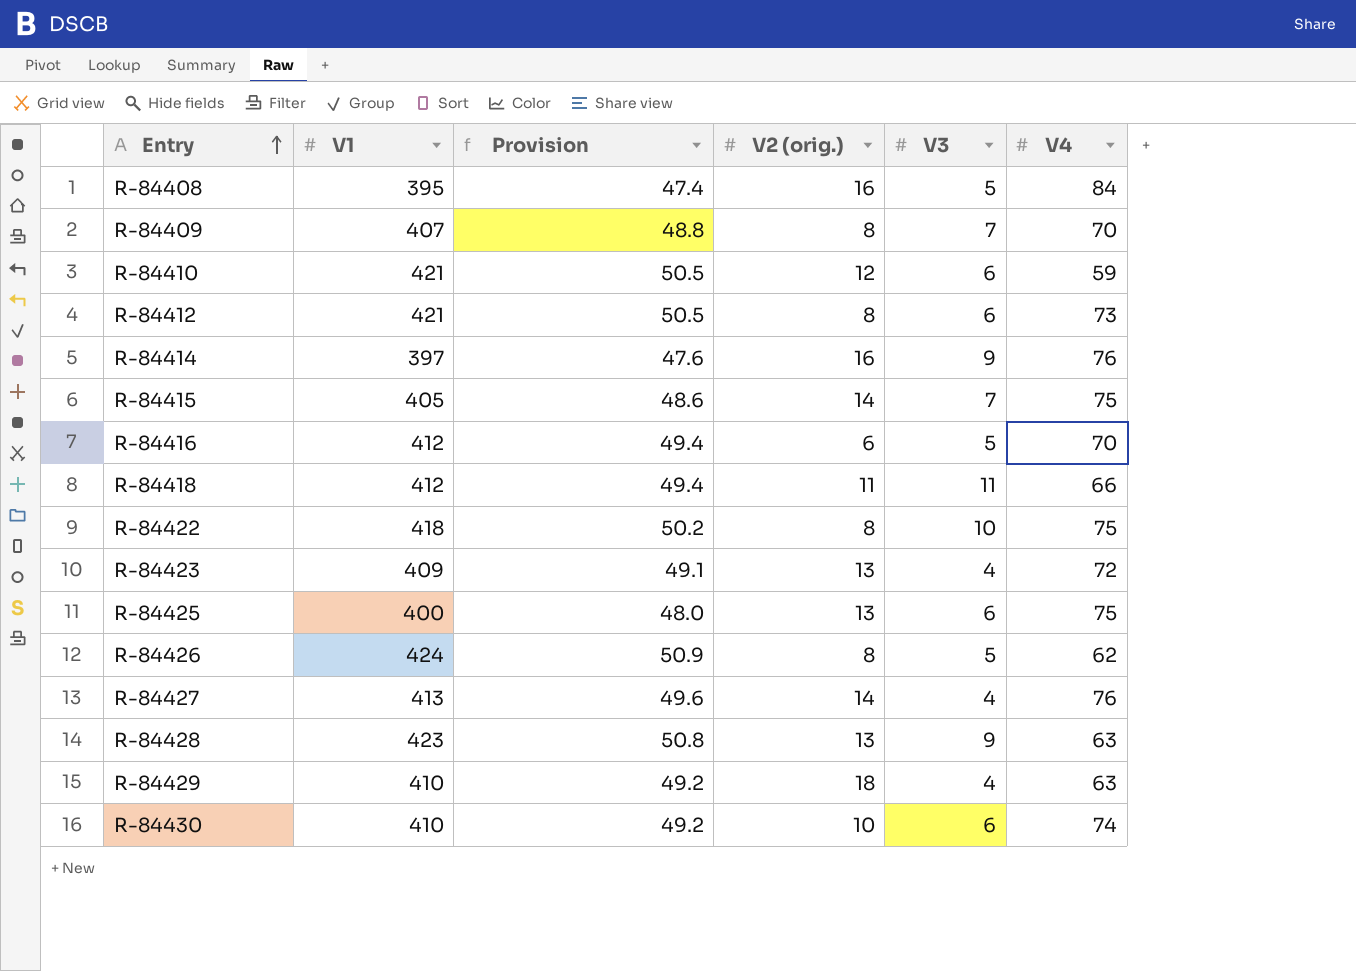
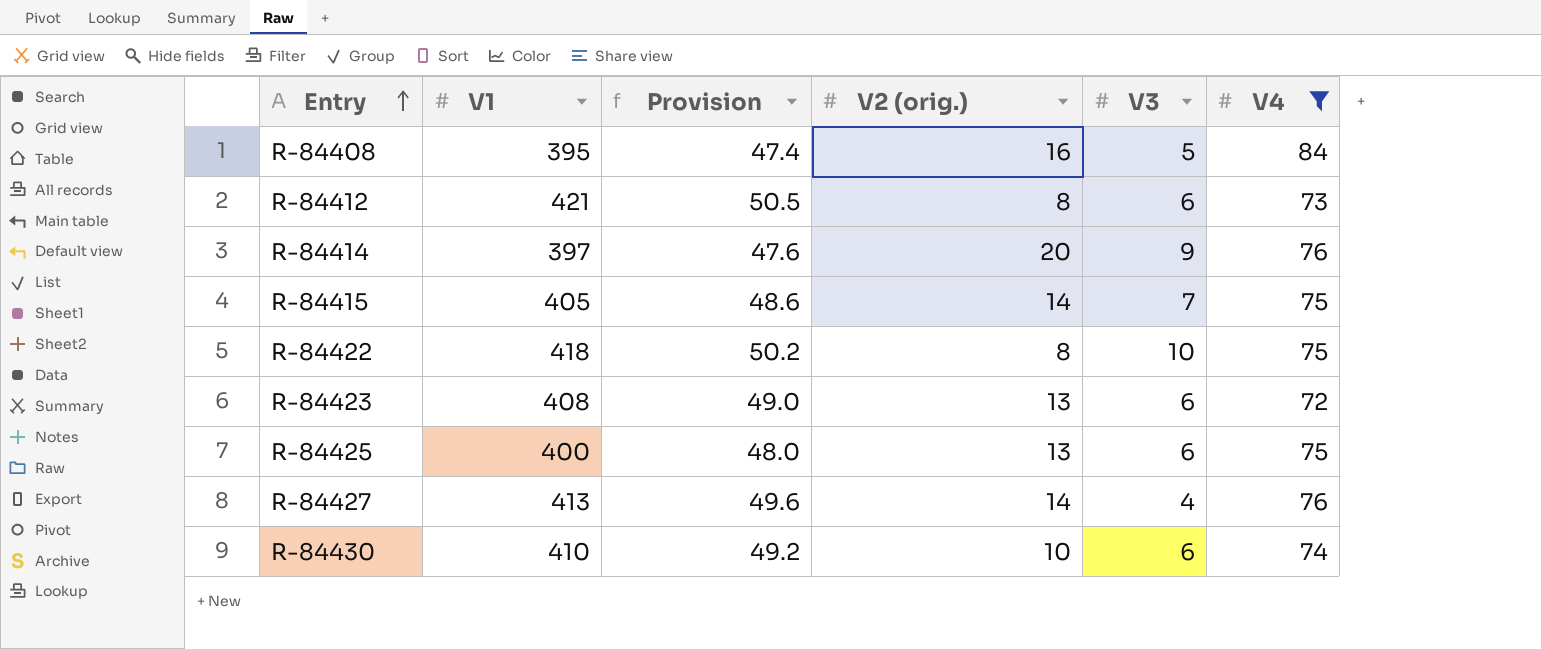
filter: none -> V4 >= 72
R-84414 | V2 (orig.): 16 -> 20
R-84423 | V1: 409 -> 408
R-84423 | Provision: 49.1 -> 49.0
R-84423 | V3: 4 -> 6

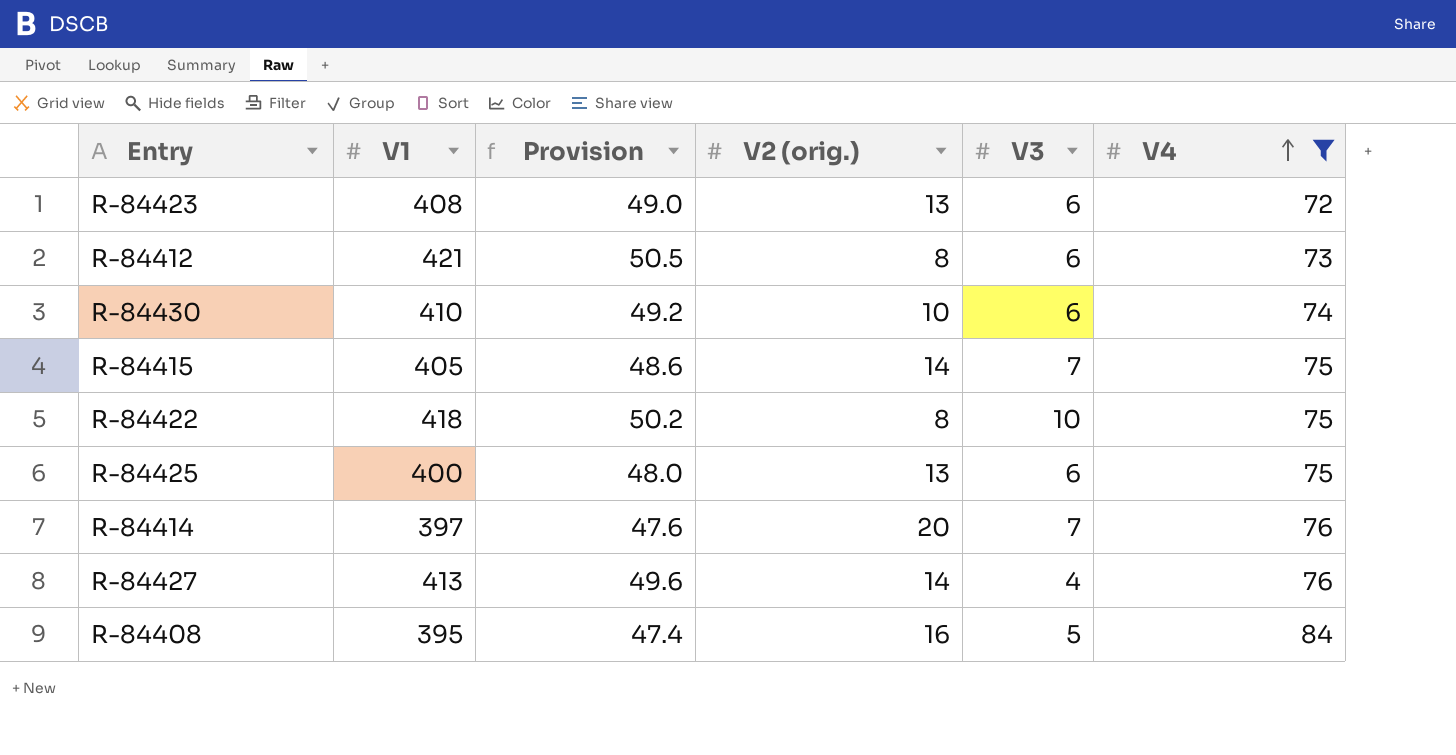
row order: Entry ascending -> V4 ascending
R-84414 | V3: 9 -> 7

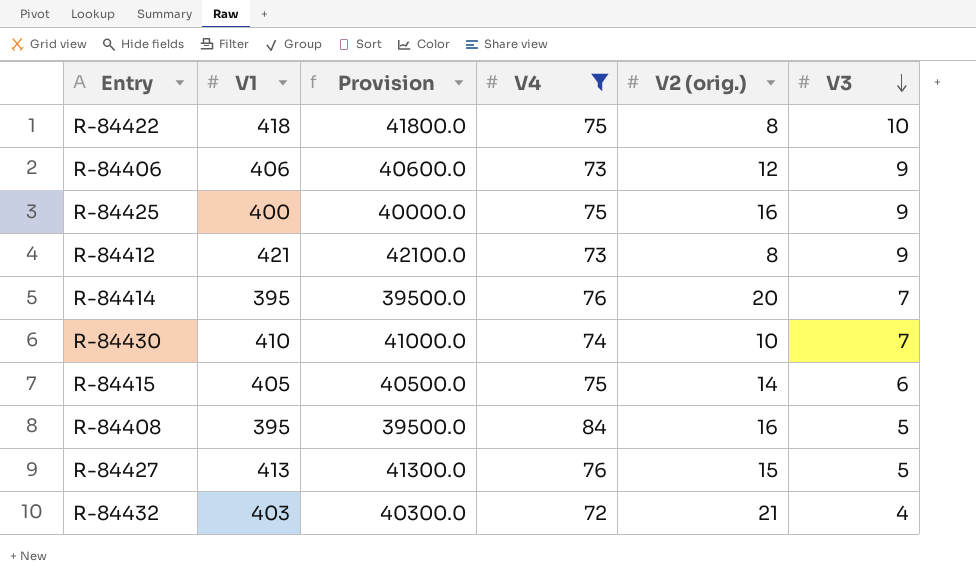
row order: V4 ascending -> V3 descending
column Provision | formula: [V1] * 0.12 -> [V1] * 100
column V4 | position: 6 -> 4
row R-84423: 408 | 49.0 | 13 | 6 | 72 -> none
row R-84406: none -> 406 | 40600.0 | 73 | 12 | 9
R-84425 | V2 (orig.): 13 -> 16
R-84425 | V3: 6 -> 9
R-84412 | V3: 6 -> 9
R-84414 | V1: 397 -> 395
R-84430 | V3: 6 -> 7
R-84415 | V3: 7 -> 6
R-84427 | V2 (orig.): 14 -> 15
R-84427 | V3: 4 -> 5
row R-84432: none -> 403 | 40300.0 | 72 | 21 | 4

